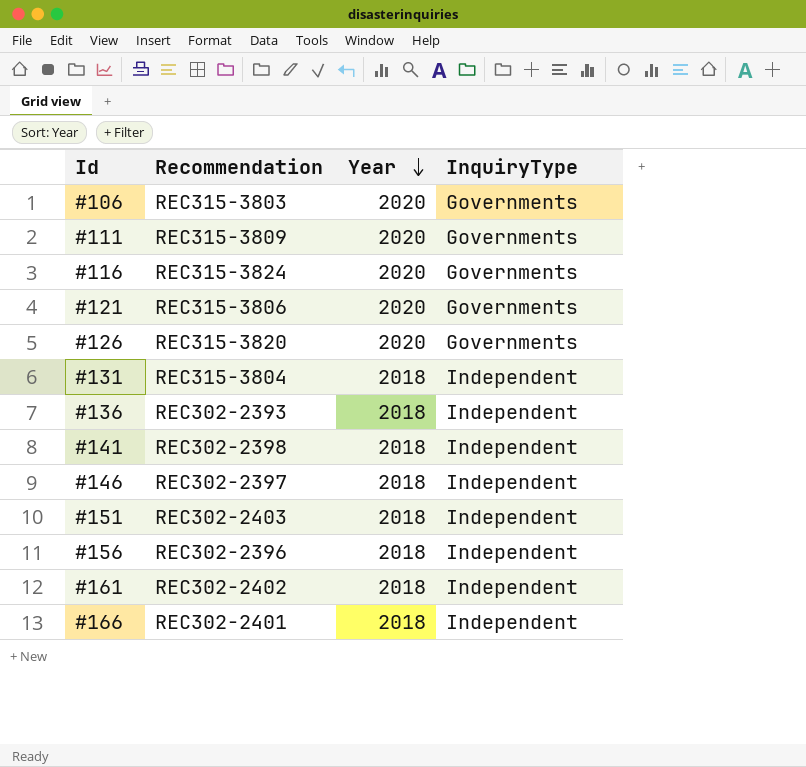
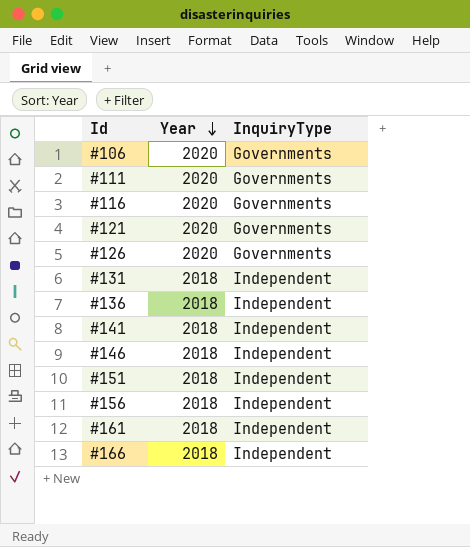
column Recommendation | position: 2 -> none

